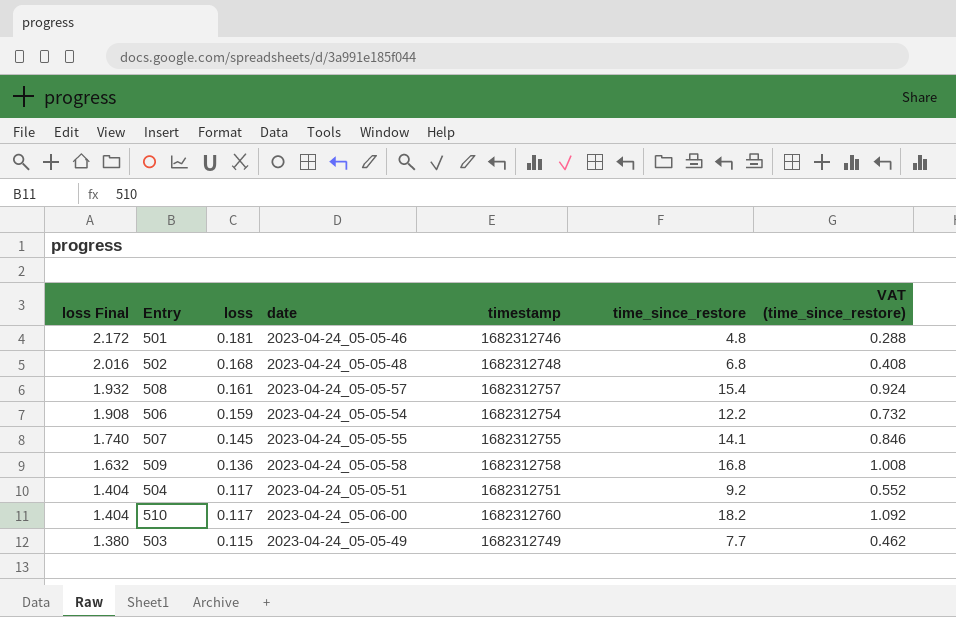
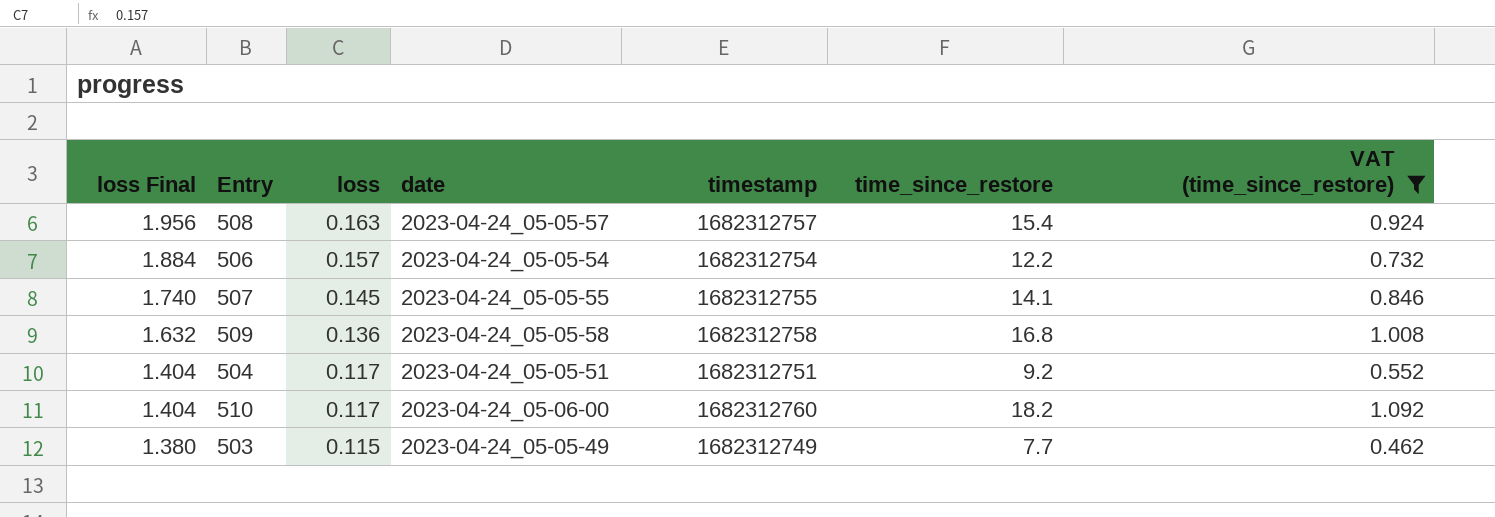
filter: none -> VAT (time_since_restore) >= 0.462
508 | loss Final: 1.932 -> 1.956
508 | loss: 0.161 -> 0.163
506 | loss Final: 1.908 -> 1.884
506 | loss: 0.159 -> 0.157

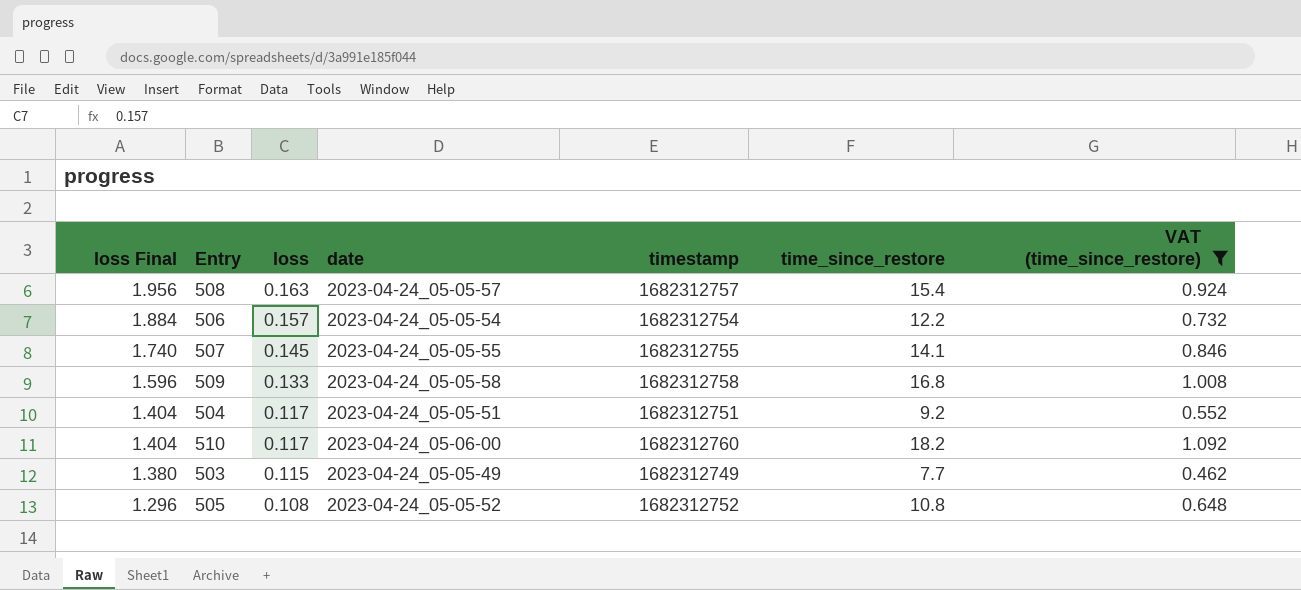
509 | loss Final: 1.632 -> 1.596
509 | loss: 0.136 -> 0.133
row 505: none -> 1.296 | 0.108 | 2023-04-24_05-05-52 | 1682312752 | 10.8 | 0.648

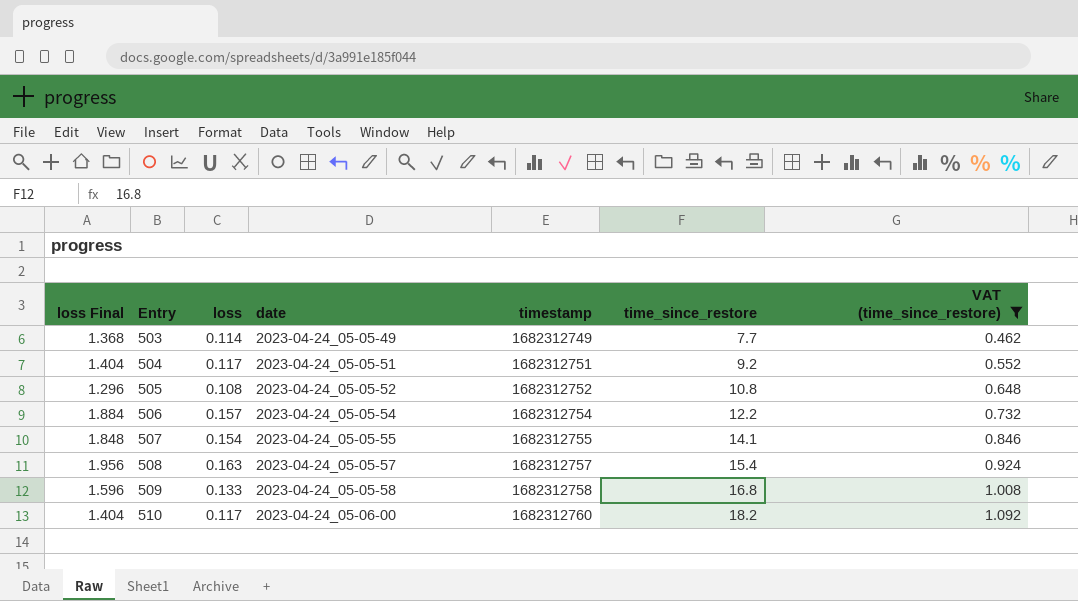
row order: loss Final descending -> Entry ascending
503 | loss Final: 1.380 -> 1.368
503 | loss: 0.115 -> 0.114
507 | loss Final: 1.740 -> 1.848
507 | loss: 0.145 -> 0.154

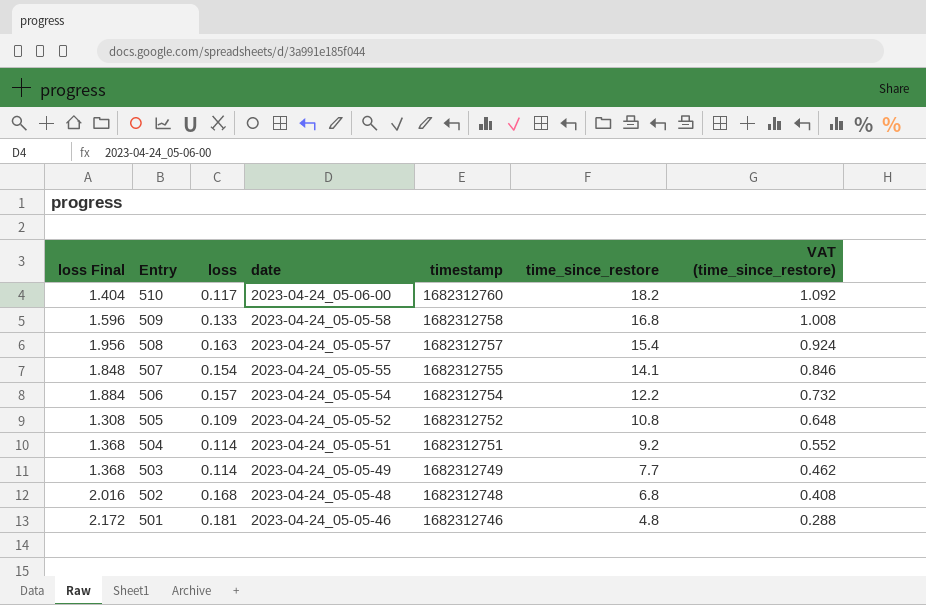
filter: VAT (time_since_restore) >= 0.462 -> none
row order: Entry ascending -> Entry descending
505 | loss Final: 1.296 -> 1.308
505 | loss: 0.108 -> 0.109
504 | loss Final: 1.404 -> 1.368
504 | loss: 0.117 -> 0.114

